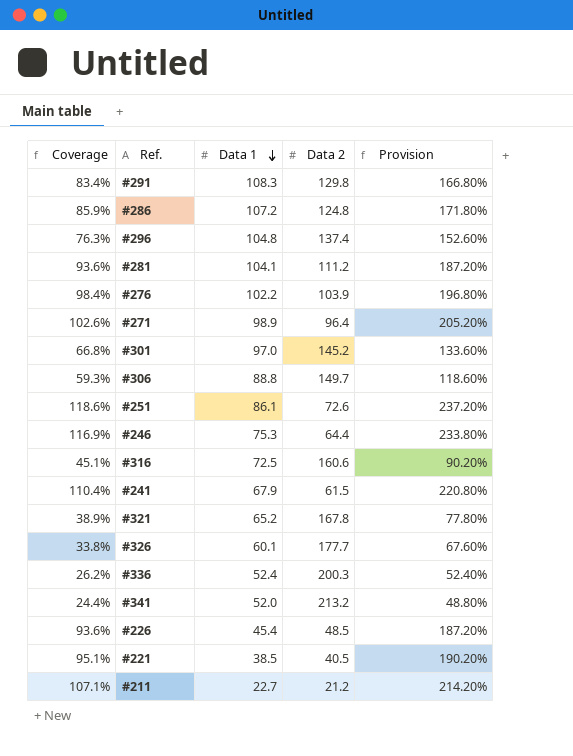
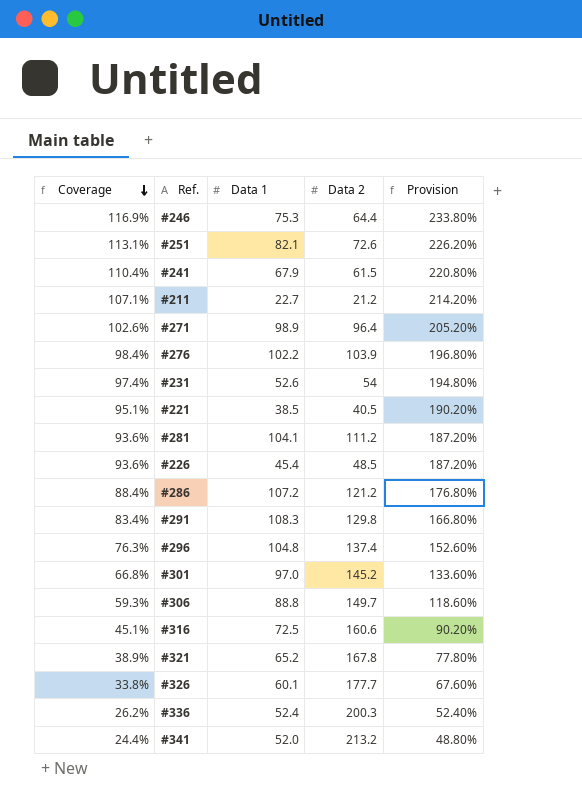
row order: Data 1 descending -> Coverage descending
#251 | Coverage: 118.6% -> 113.1%
#251 | Data 1: 86.1 -> 82.1
#251 | Provision: 237.20% -> 226.20%
row #231: none -> 97.4% | 52.6 | 54 | 194.80%
#286 | Coverage: 85.9% -> 88.4%
#286 | Data 2: 124.8 -> 121.2
#286 | Provision: 171.80% -> 176.80%

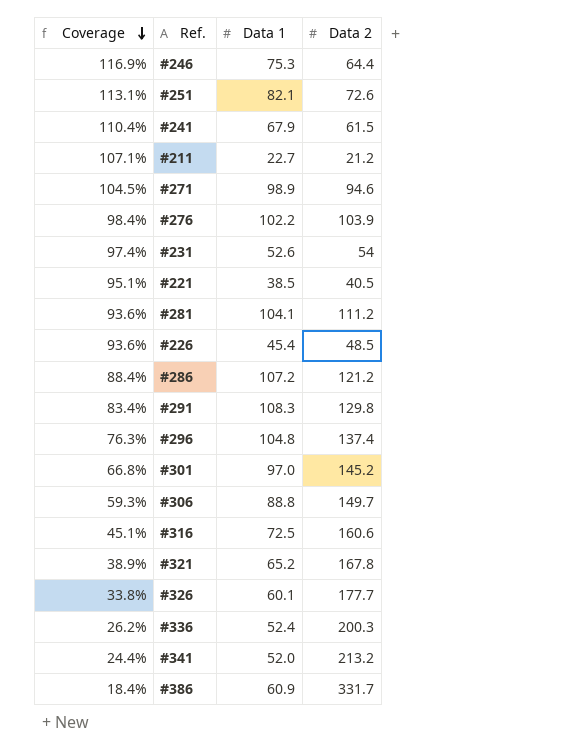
column Provision | formula: [Coverage] * 2 -> none
#271 | Coverage: 102.6% -> 104.5%
#271 | Data 2: 96.4 -> 94.6
row #386: none -> 18.4% | 60.9 | 331.7

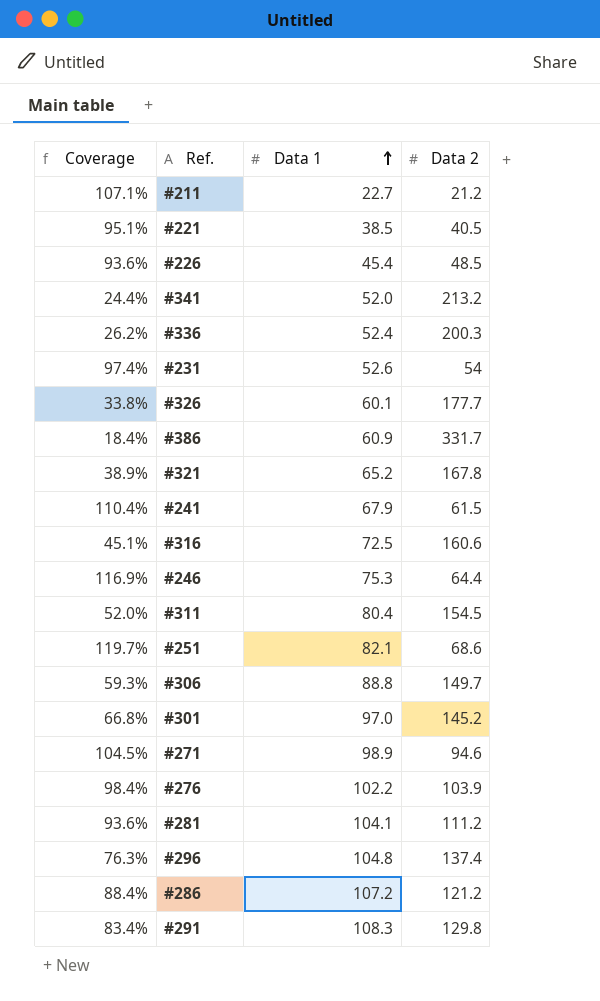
row order: Coverage descending -> Data 1 ascending
row #311: none -> 52.0% | 80.4 | 154.5
#251 | Coverage: 113.1% -> 119.7%
#251 | Data 2: 72.6 -> 68.6

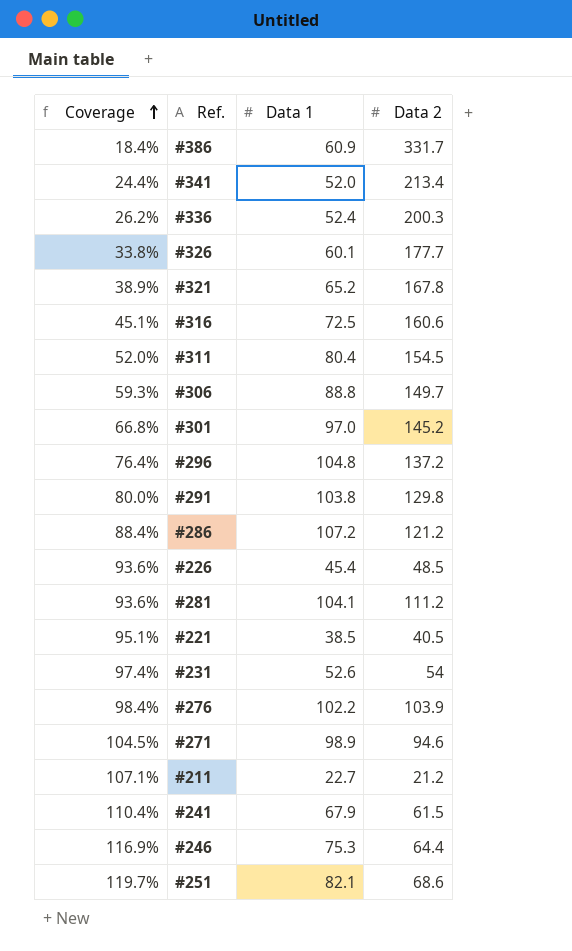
row order: Data 1 ascending -> Coverage ascending
#341 | Data 2: 213.2 -> 213.4
#296 | Coverage: 76.3% -> 76.4%
#296 | Data 2: 137.4 -> 137.2
#291 | Coverage: 83.4% -> 80.0%
#291 | Data 1: 108.3 -> 103.8

